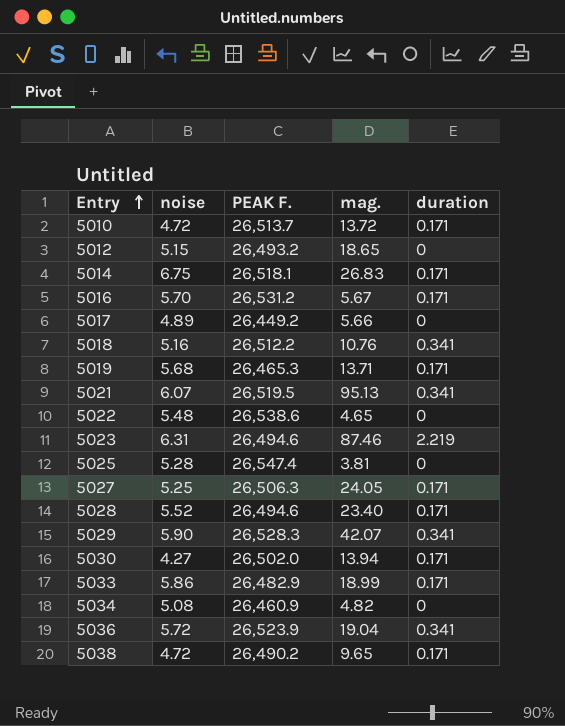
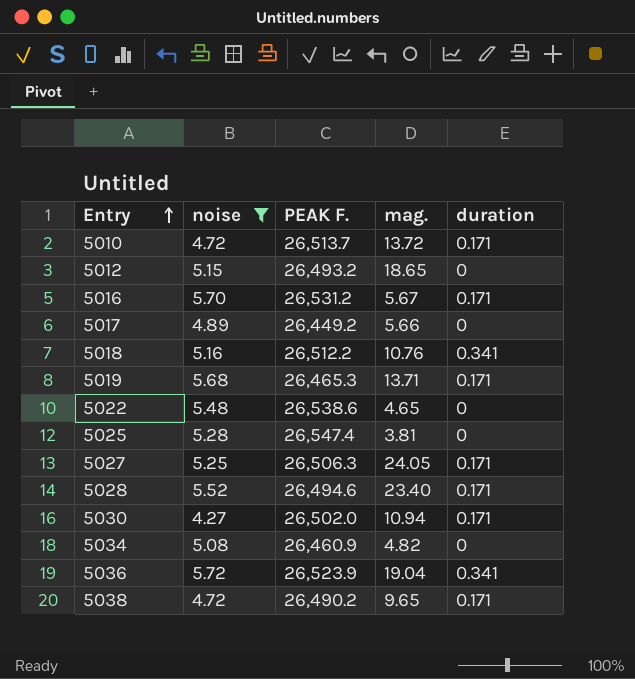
filter: none -> noise <= 5.72
5030 | mag.: 13.94 -> 10.94

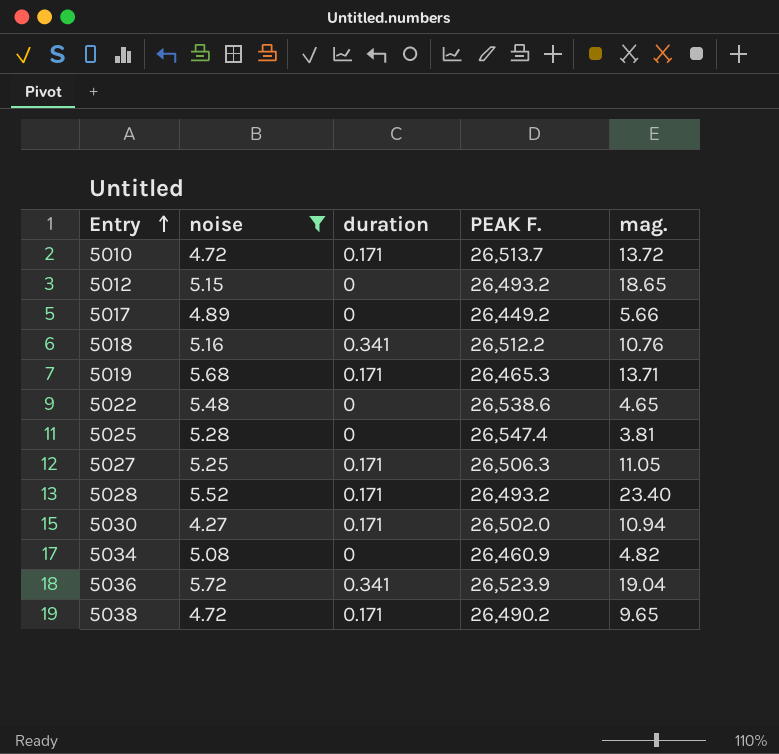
column duration | position: 5 -> 3
row 5016: 5.70 | 26,531.2 | 5.67 | 0.171 -> none
5027 | mag.: 24.05 -> 11.05
5028 | PEAK F.: 26,494.6 -> 26,493.2

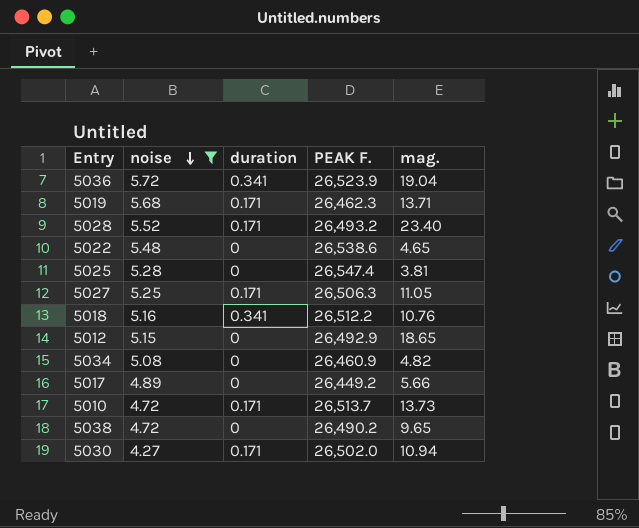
row order: Entry ascending -> noise descending
5019 | PEAK F.: 26,465.3 -> 26,462.3
5012 | PEAK F.: 26,493.2 -> 26,492.9
5010 | mag.: 13.72 -> 13.73
5038 | duration: 0.171 -> 0

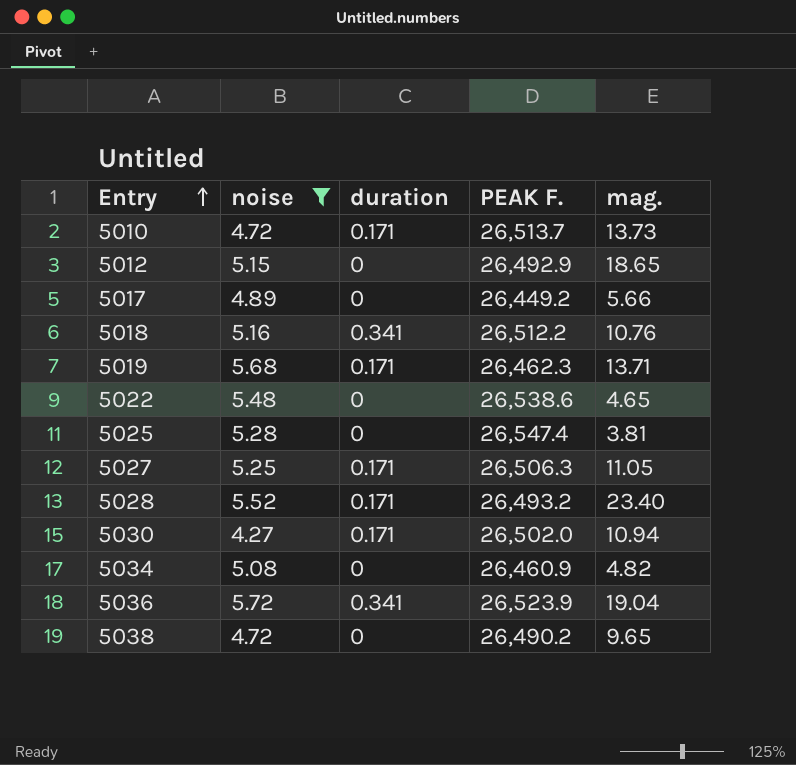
row order: noise descending -> Entry ascending

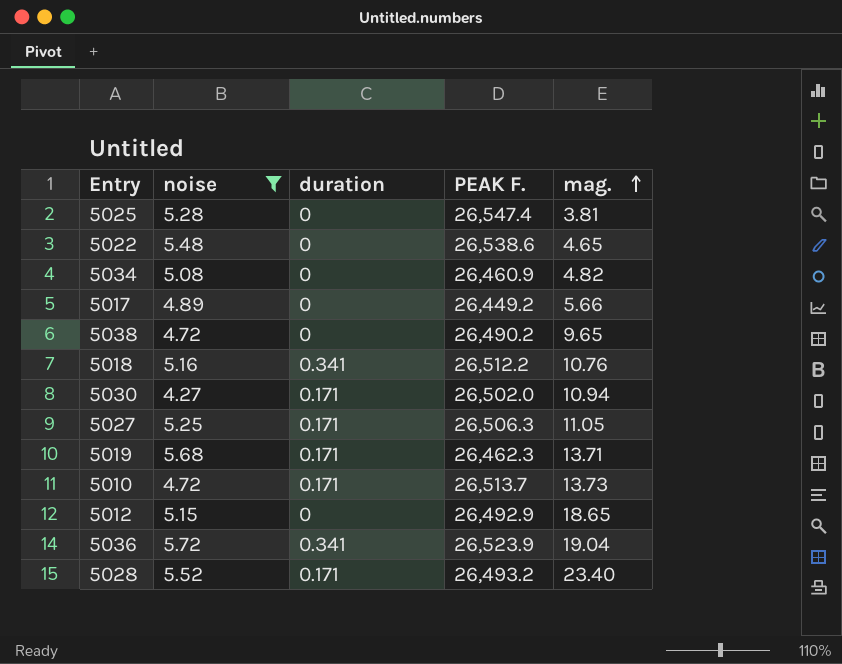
row order: Entry ascending -> mag. ascending

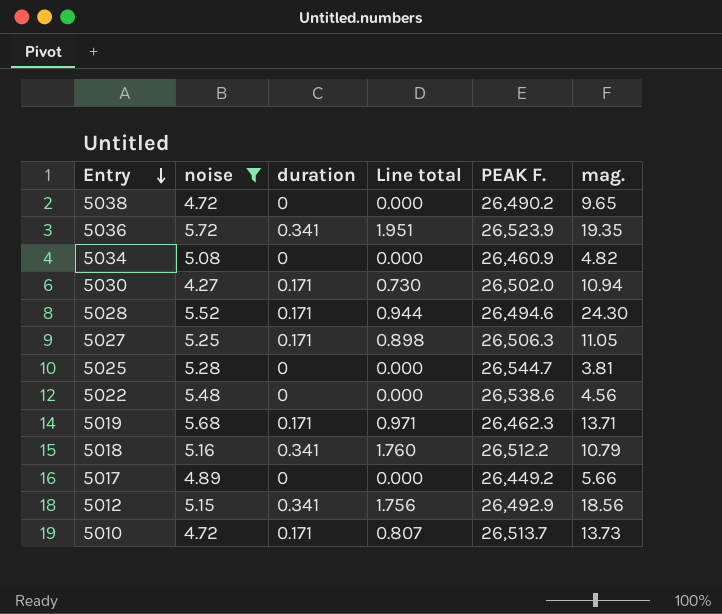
row order: mag. ascending -> Entry descending
column Line total | formula: none -> [noise] * [duration]
5036 | mag.: 19.04 -> 19.35
5028 | PEAK F.: 26,493.2 -> 26,494.6
5028 | mag.: 23.40 -> 24.30
5025 | PEAK F.: 26,547.4 -> 26,544.7
5022 | mag.: 4.65 -> 4.56
5018 | mag.: 10.76 -> 10.79
5012 | duration: 0 -> 0.341
5012 | mag.: 18.65 -> 18.56

